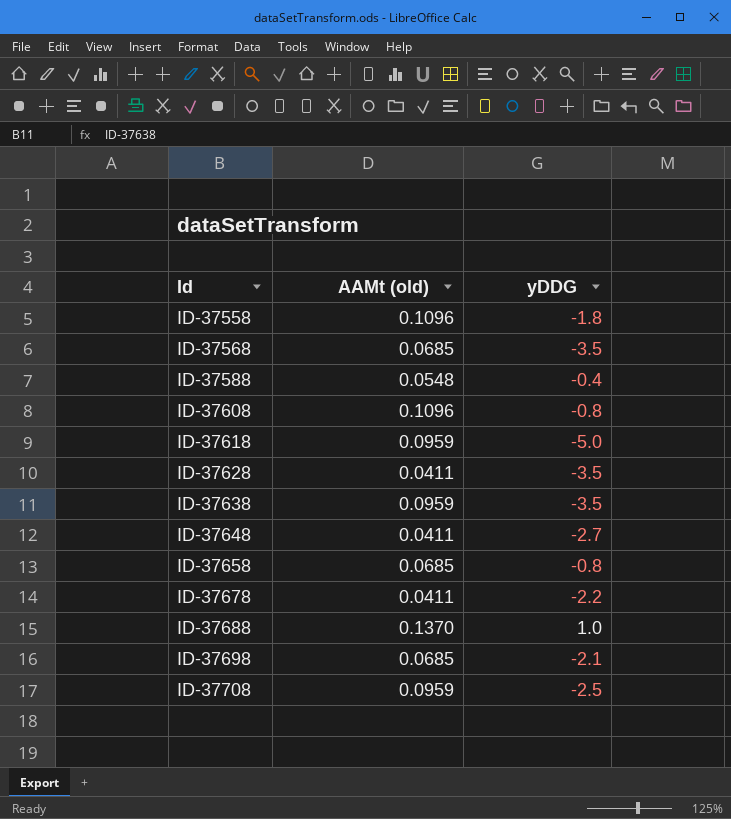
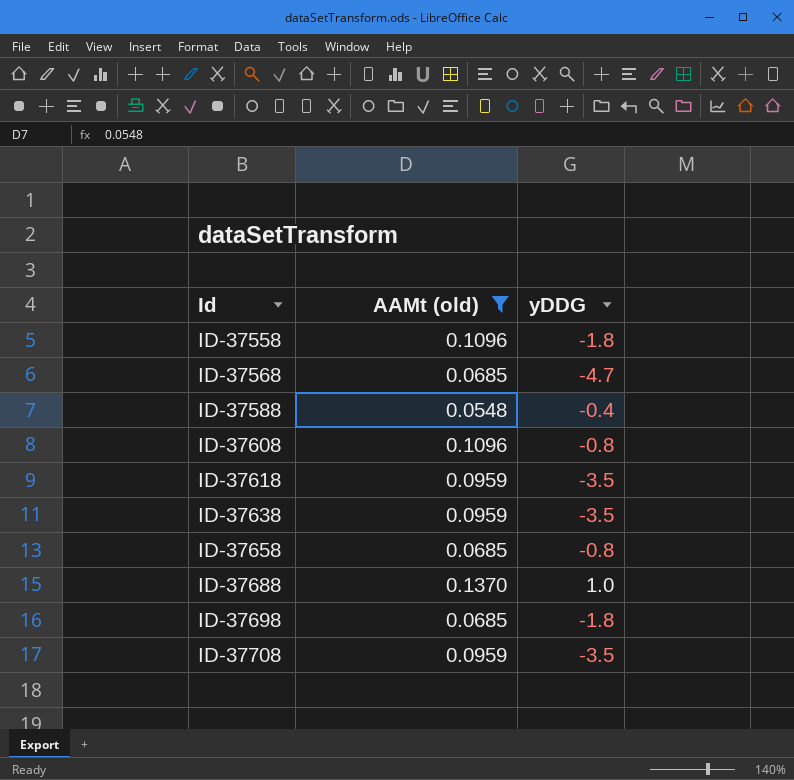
filter: none -> AAMt (old) != 0.0411
ID-37568 | yDDG: -3.5 -> -4.7
ID-37618 | yDDG: -5.0 -> -3.5
ID-37698 | yDDG: -2.1 -> -1.8
ID-37708 | yDDG: -2.5 -> -3.5

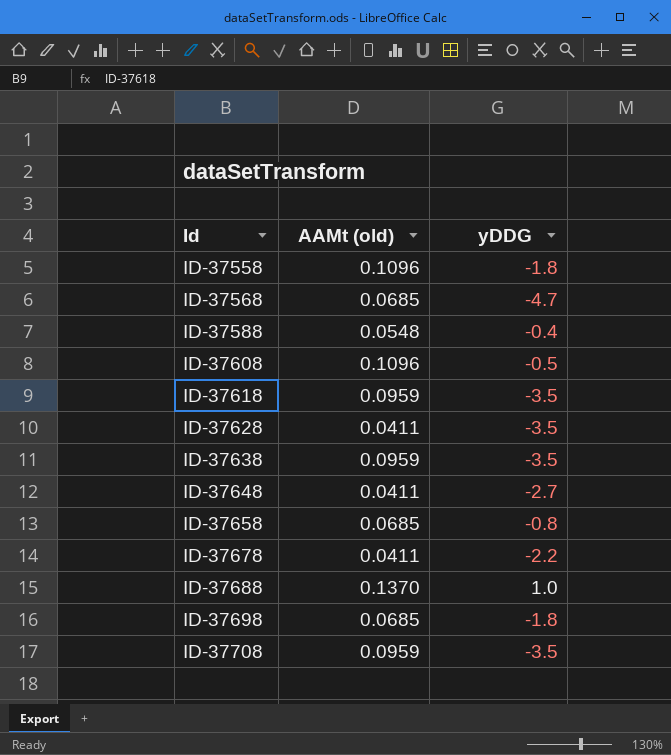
filter: AAMt (old) != 0.0411 -> none
ID-37608 | yDDG: -0.8 -> -0.5

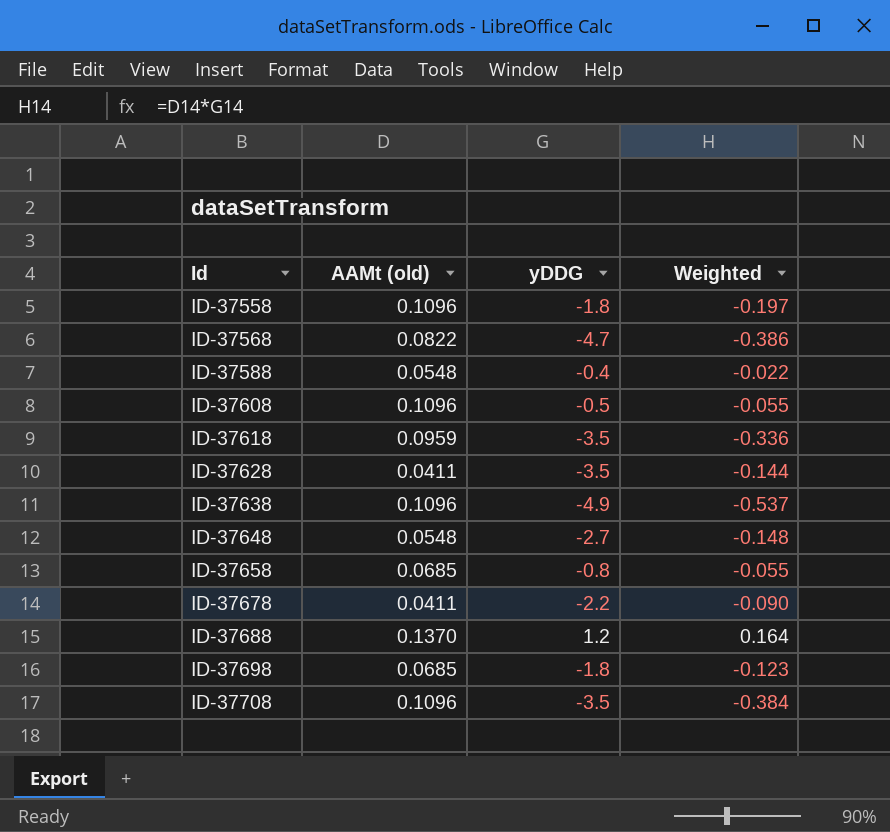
column Weighted | formula: none -> [AAMt (old)] * [yDDG]
ID-37568 | AAMt (old): 0.0685 -> 0.0822
ID-37638 | AAMt (old): 0.0959 -> 0.1096
ID-37638 | yDDG: -3.5 -> -4.9
ID-37648 | AAMt (old): 0.0411 -> 0.0548
ID-37688 | yDDG: 1.0 -> 1.2
ID-37708 | AAMt (old): 0.0959 -> 0.1096

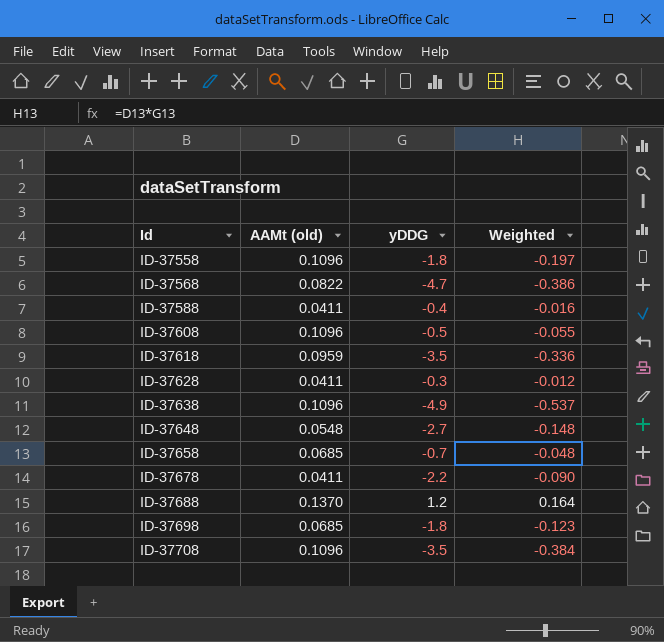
ID-37588 | AAMt (old): 0.0548 -> 0.0411
ID-37588 | Weighted: -0.022 -> -0.016
ID-37628 | yDDG: -3.5 -> -0.3
ID-37628 | Weighted: -0.144 -> -0.012
ID-37658 | yDDG: -0.8 -> -0.7
ID-37658 | Weighted: -0.055 -> -0.048

